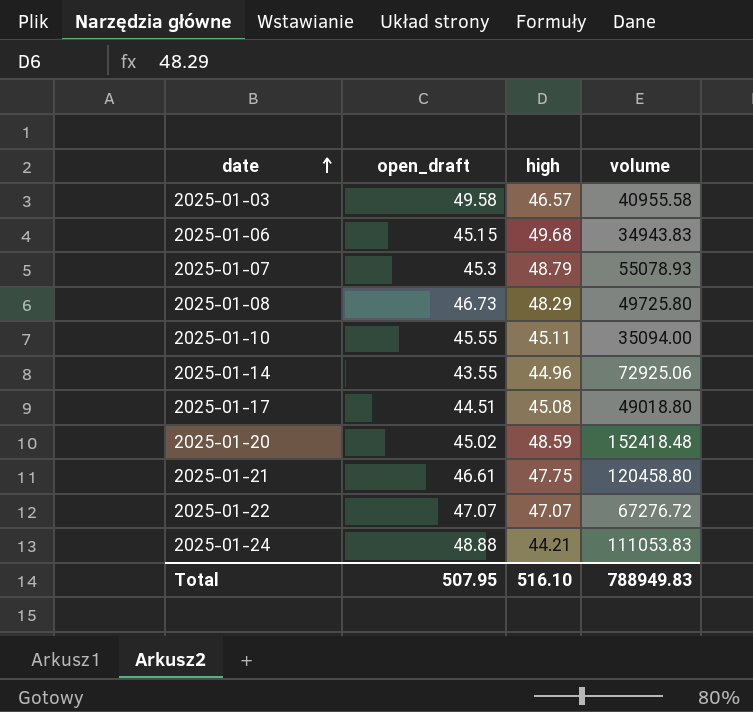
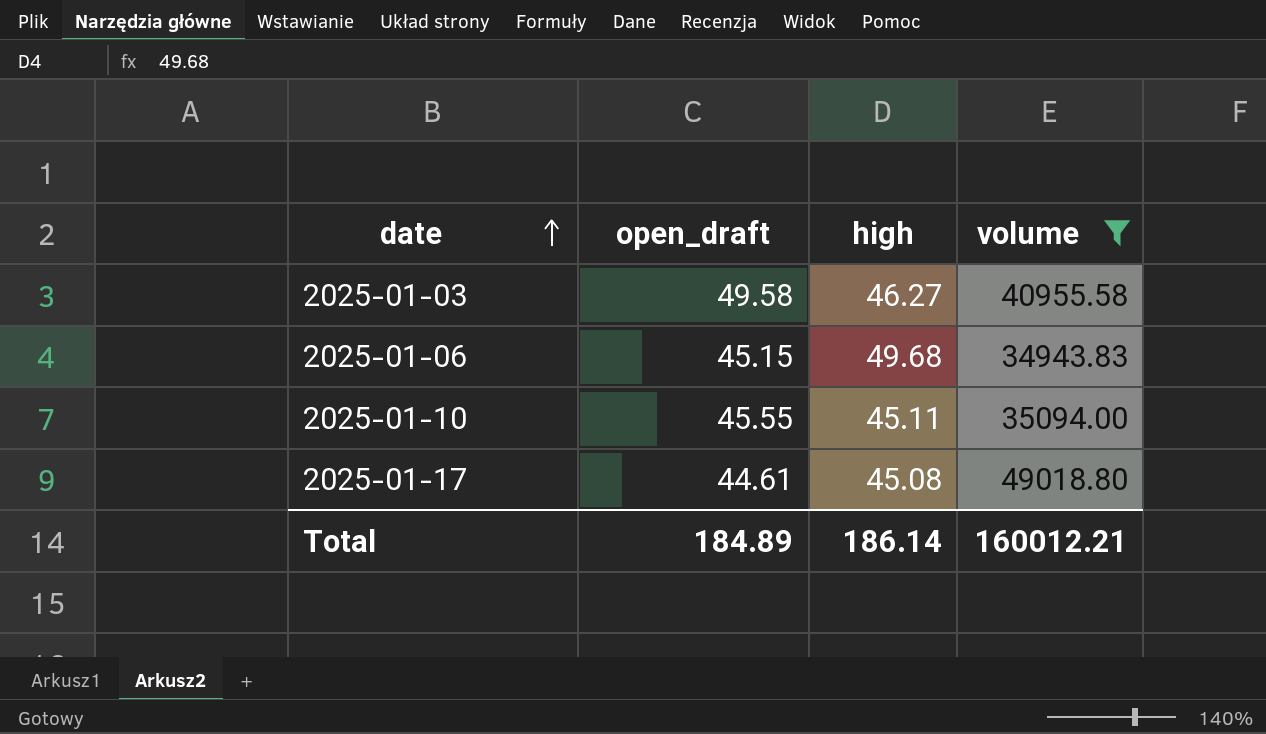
filter: none -> volume <= 49018.80
2025-01-03 | high: 46.57 -> 46.27
2025-01-17 | open_draft: 44.51 -> 44.61
Total | open_draft: 507.95 -> 184.89
Total | high: 516.10 -> 186.14
Total | volume: 788949.83 -> 160012.21

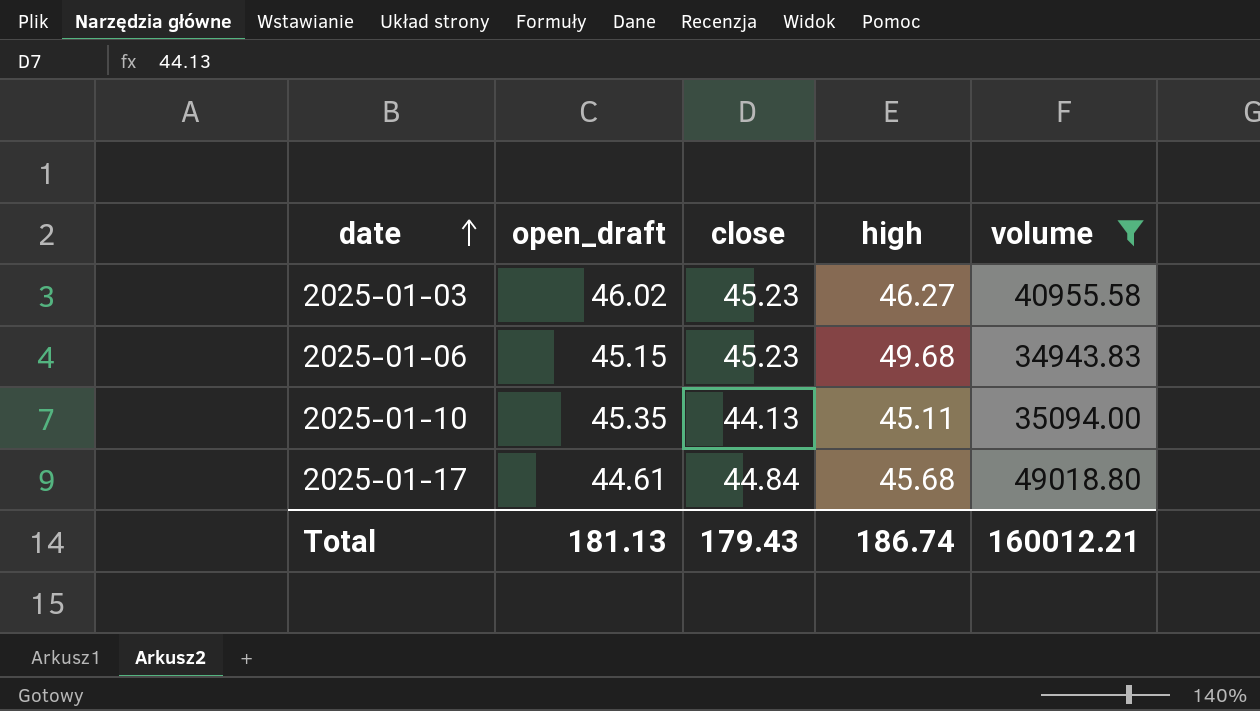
column close | position: none -> 3
2025-01-03 | open_draft: 49.58 -> 46.02
2025-01-10 | open_draft: 45.55 -> 45.35
2025-01-17 | high: 45.08 -> 45.68
Total | open_draft: 184.89 -> 181.13
Total | high: 186.14 -> 186.74

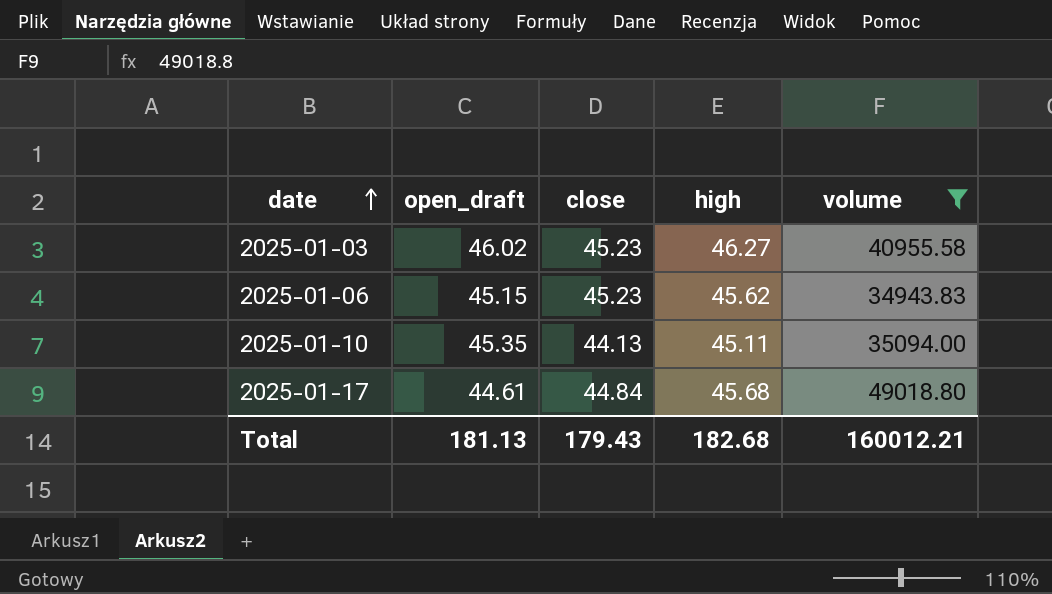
2025-01-06 | high: 49.68 -> 45.62
Total | high: 186.74 -> 182.68

